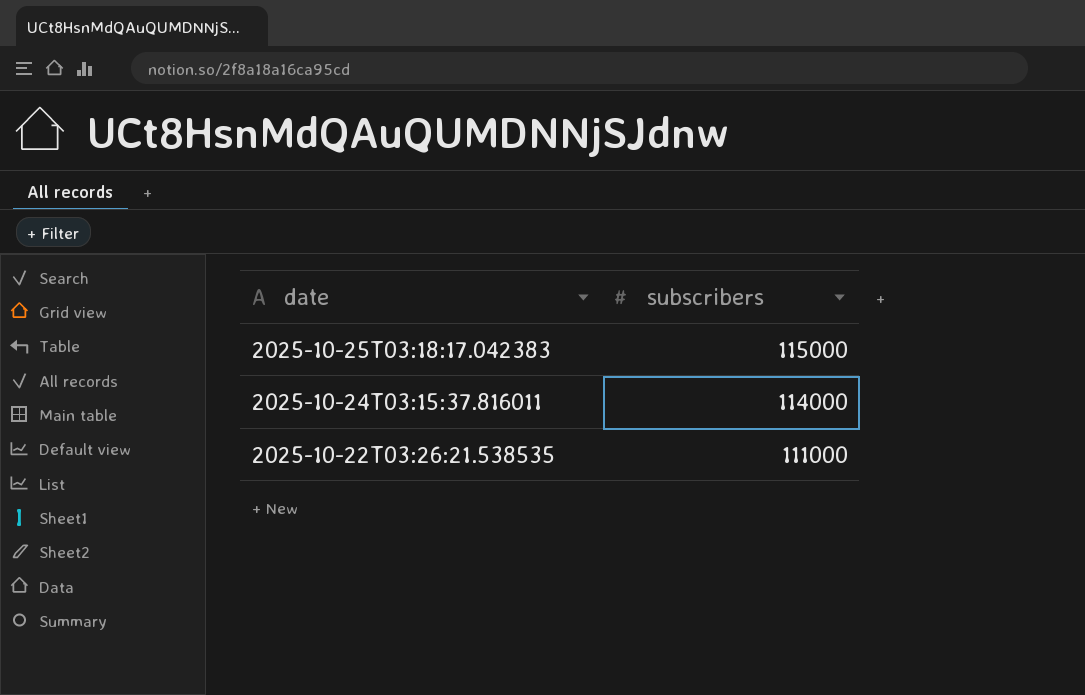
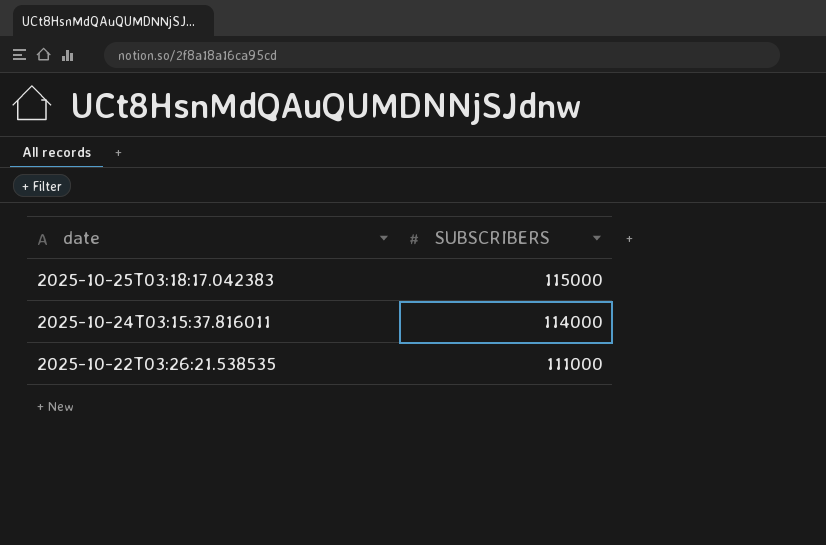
column name: subscribers -> SUBSCRIBERS

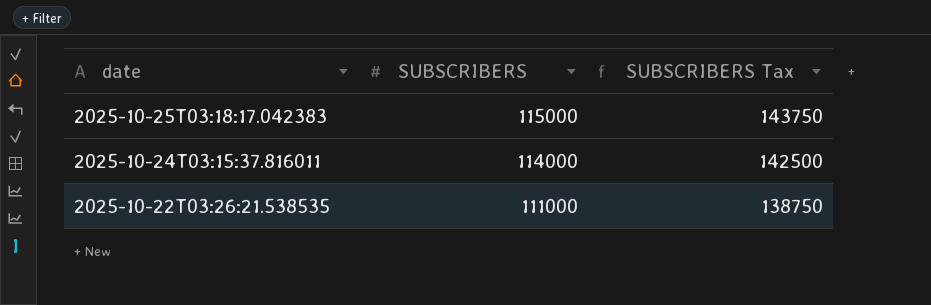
column SUBSCRIBERS Tax | formula: none -> [SUBSCRIBERS] * 1.25

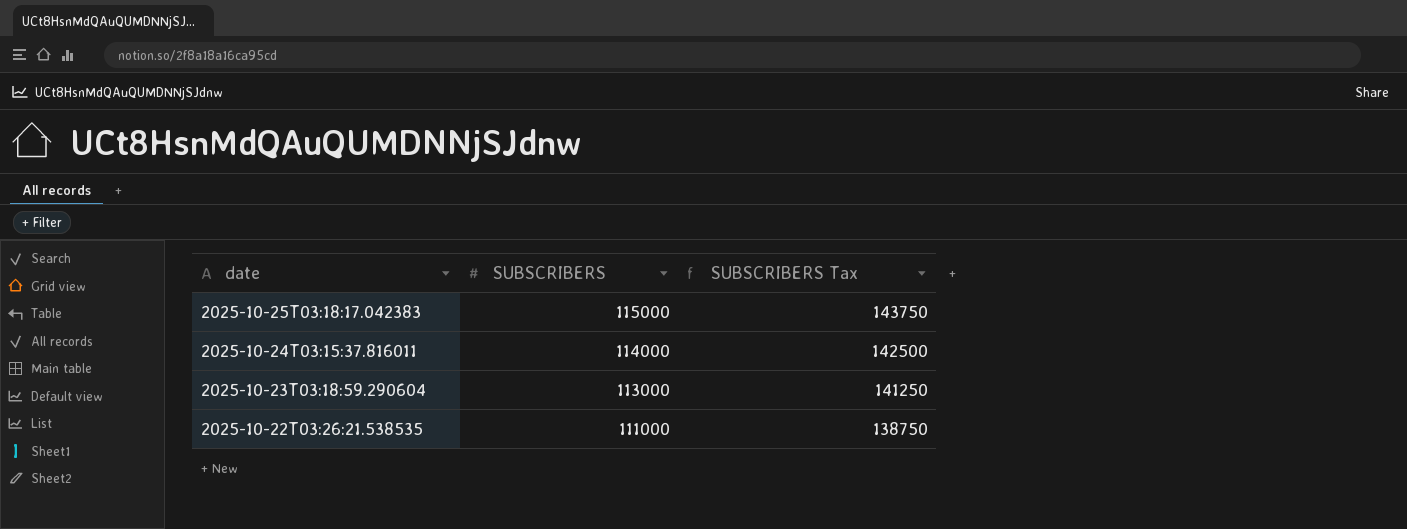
row 2025-10-23T03:18:59.290604: none -> 113000 | 141250

